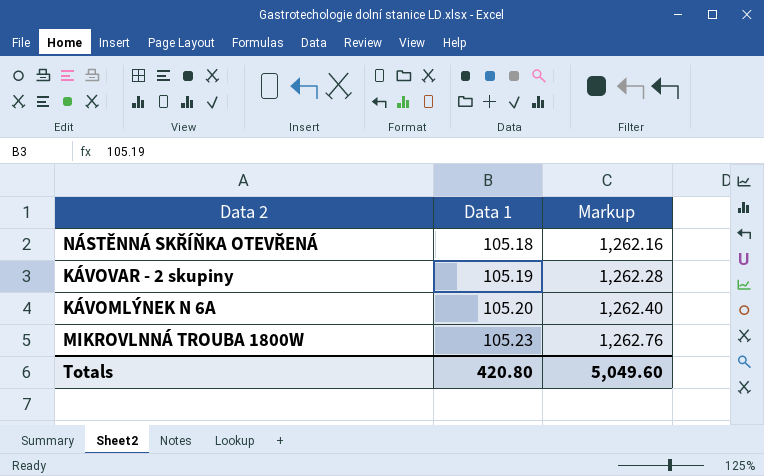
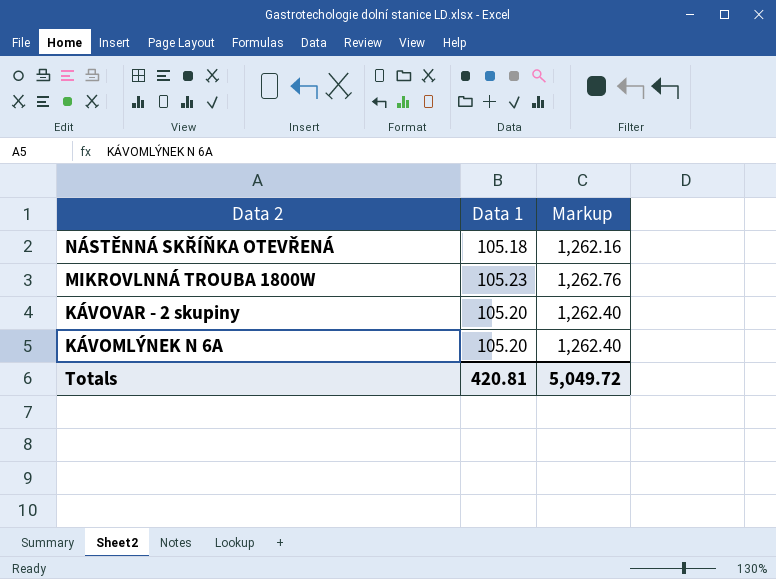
row order: Data 1 ascending -> Data 2 descending
KÁVOVAR - 2 skupiny | Data 1: 105.19 -> 105.20
KÁVOVAR - 2 skupiny | Markup: 1,262.28 -> 1,262.40
Totals | Data 1: 420.80 -> 420.81
Totals | Markup: 5,049.60 -> 5,049.72

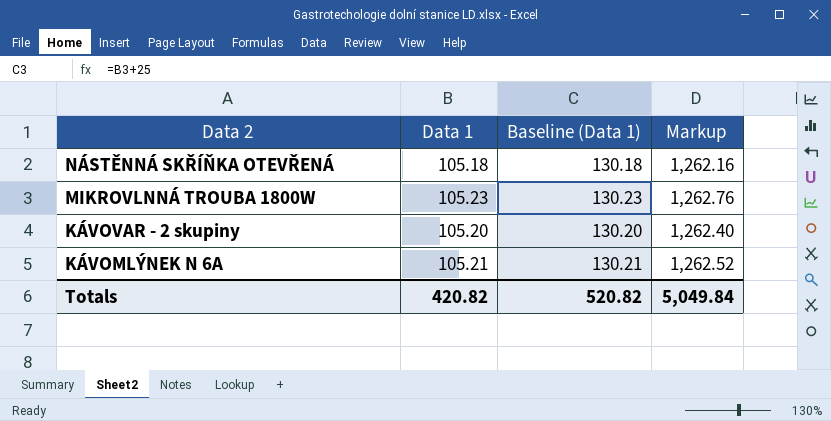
column Baseline (Data 1) | formula: none -> [Data 1] + 25
KÁVOMLÝNEK N 6A | Data 1: 105.20 -> 105.21
KÁVOMLÝNEK N 6A | Markup: 1,262.40 -> 1,262.52
Totals | Data 1: 420.81 -> 420.82
Totals | Markup: 5,049.72 -> 5,049.84

